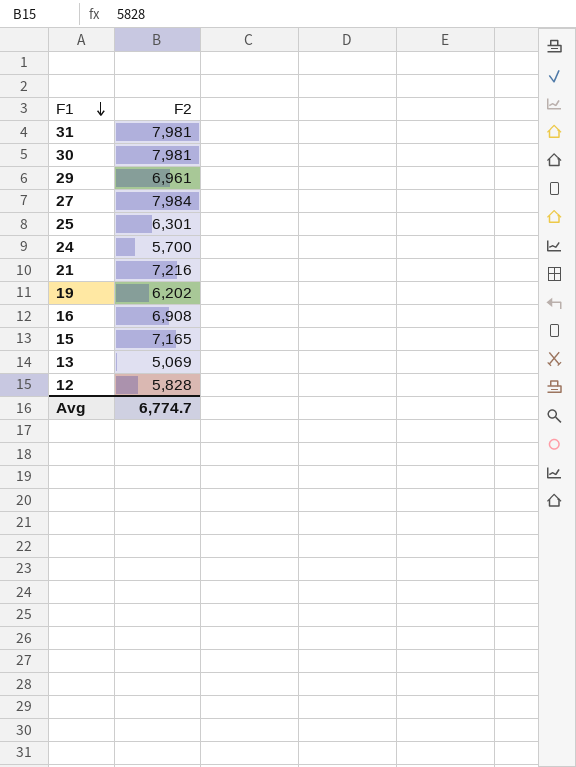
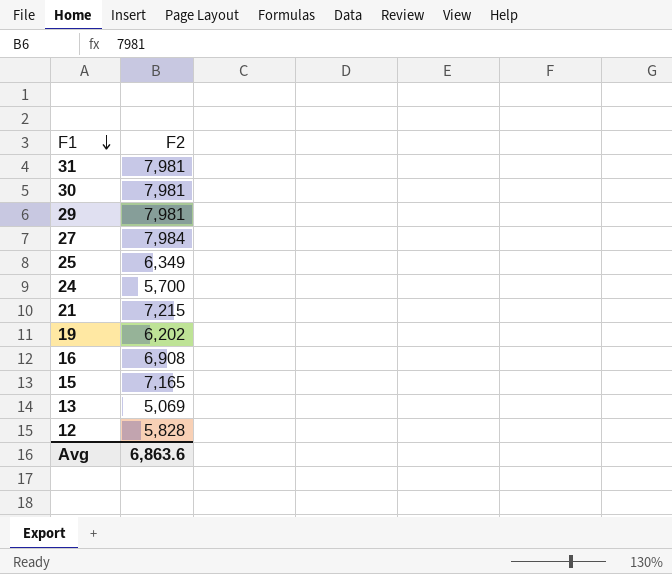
29 | F2: 6,961 -> 7,981
25 | F2: 6,301 -> 6,349
21 | F2: 7,216 -> 7,215
Avg | F2: 6,774.7 -> 6,863.6

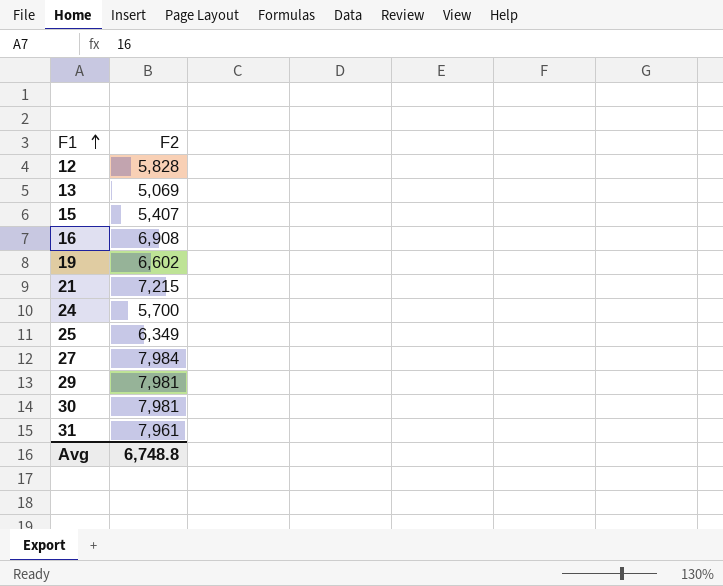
row order: F1 descending -> F1 ascending
15 | F2: 7,165 -> 5,407
19 | F2: 6,202 -> 6,602
31 | F2: 7,981 -> 7,961
Avg | F2: 6,863.6 -> 6,748.8

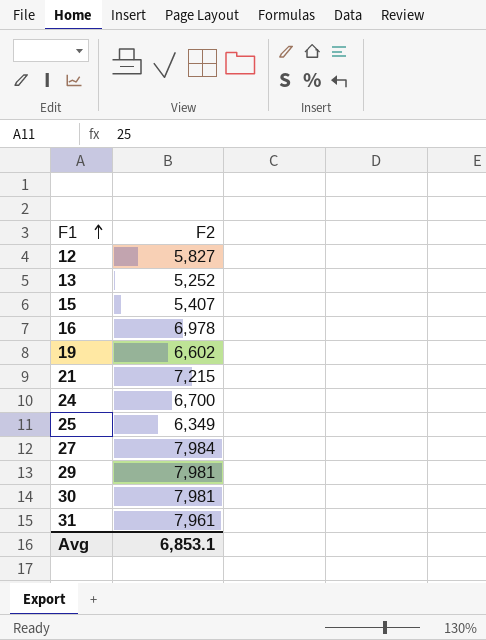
12 | F2: 5,828 -> 5,827
13 | F2: 5,069 -> 5,252
16 | F2: 6,908 -> 6,978
24 | F2: 5,700 -> 6,700
Avg | F2: 6,748.8 -> 6,853.1

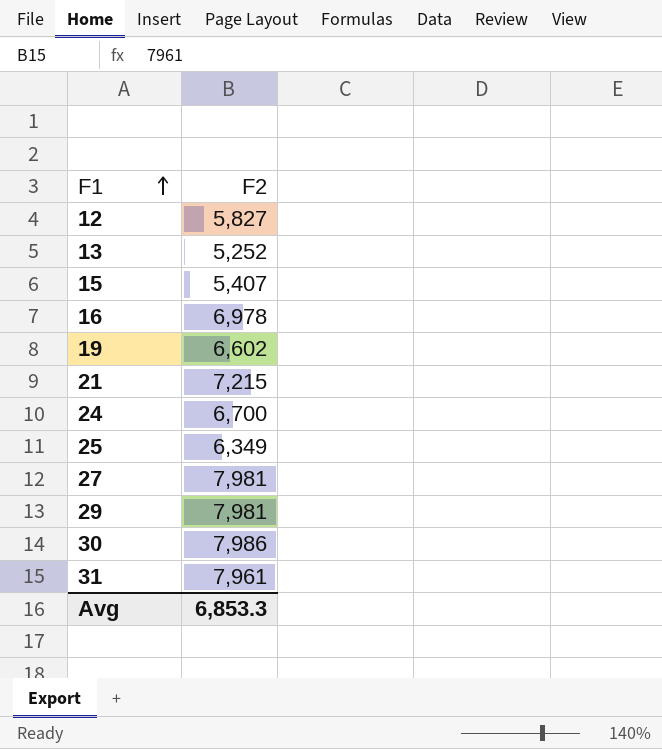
27 | F2: 7,984 -> 7,981
30 | F2: 7,981 -> 7,986
Avg | F2: 6,853.1 -> 6,853.3

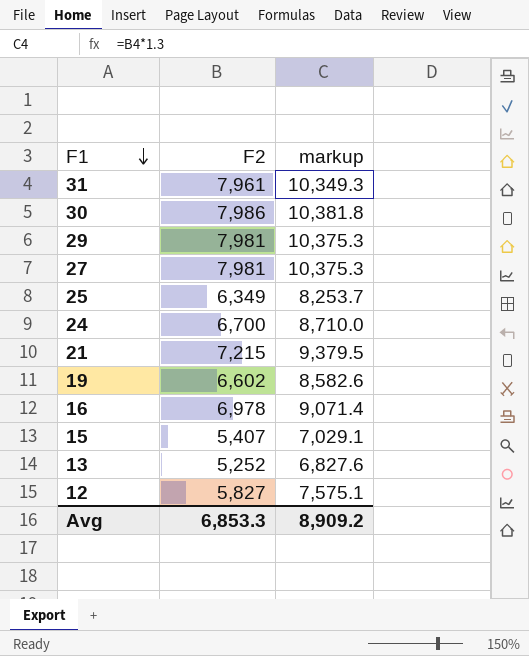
row order: F1 ascending -> F1 descending
column markup | formula: none -> [F2] * 1.3

